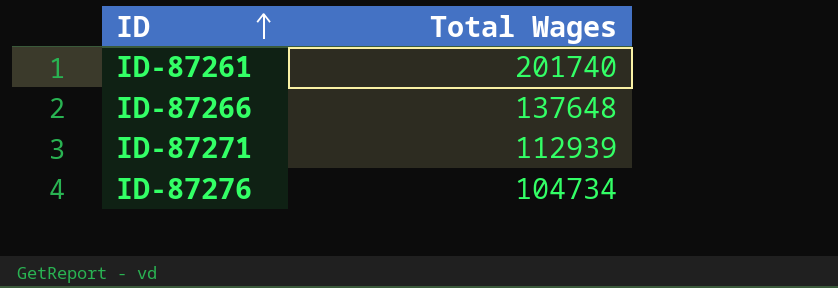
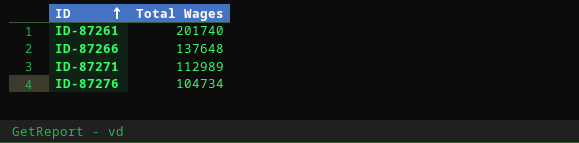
ID-87271 | Total Wages: 112939 -> 112989

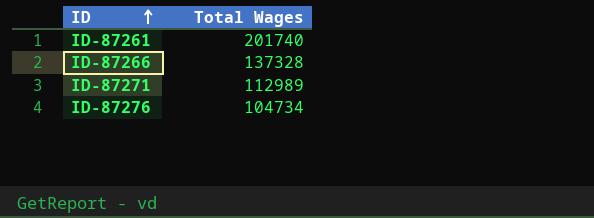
ID-87266 | Total Wages: 137648 -> 137328

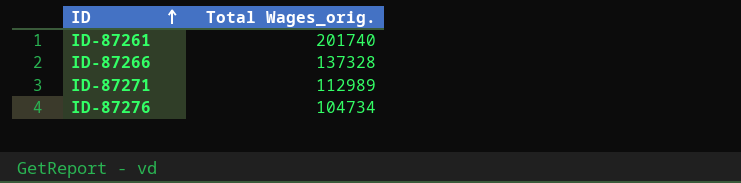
column name: Total Wages -> Total Wages_orig.

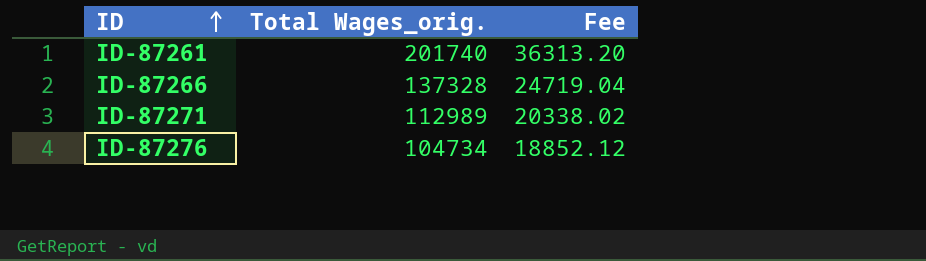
column Fee | formula: none -> [Total Wages_orig.] * 0.18

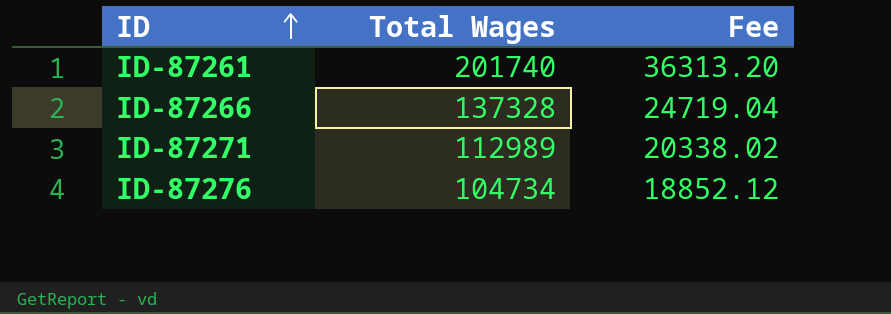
column name: Total Wages_orig. -> Total Wages

